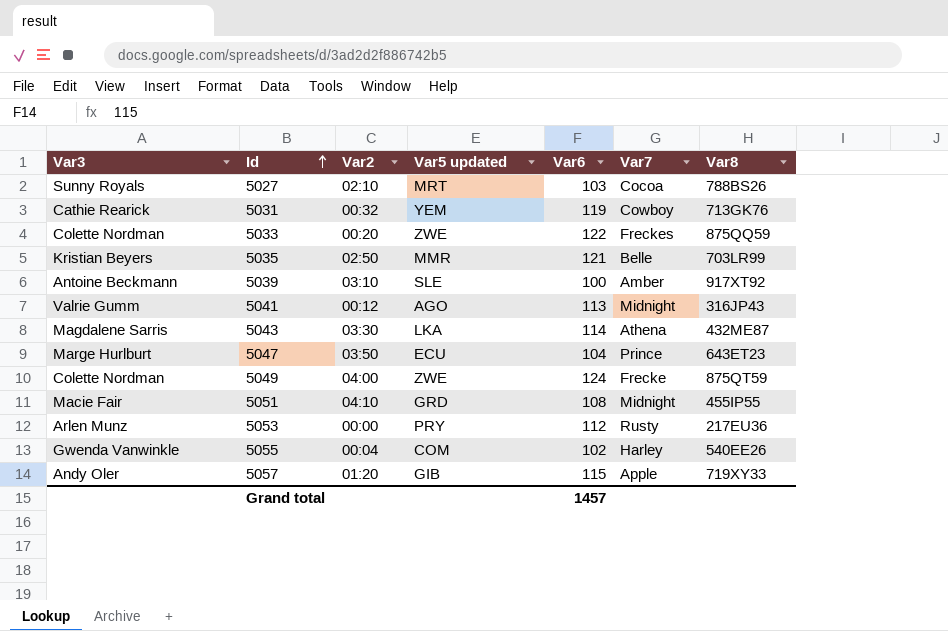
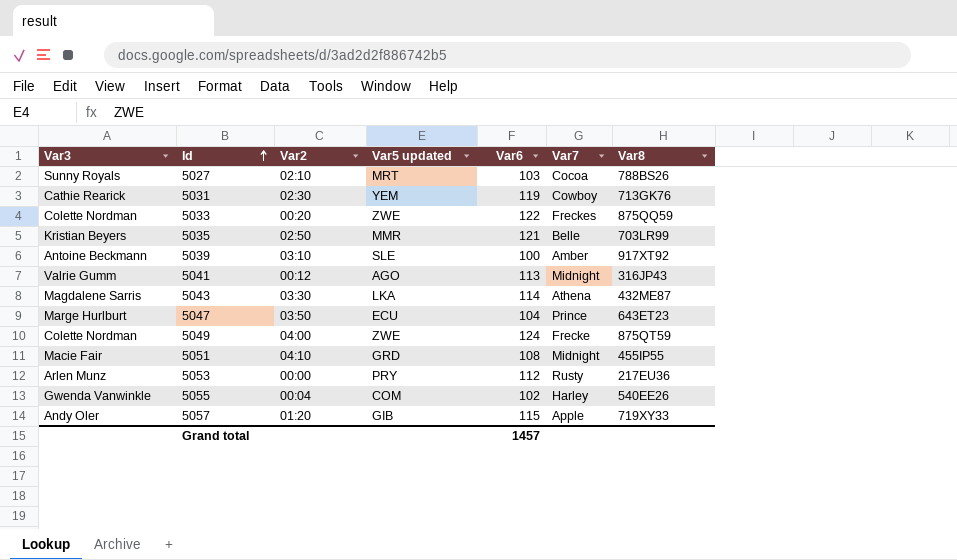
5031 | Var2: 00:32 -> 02:30

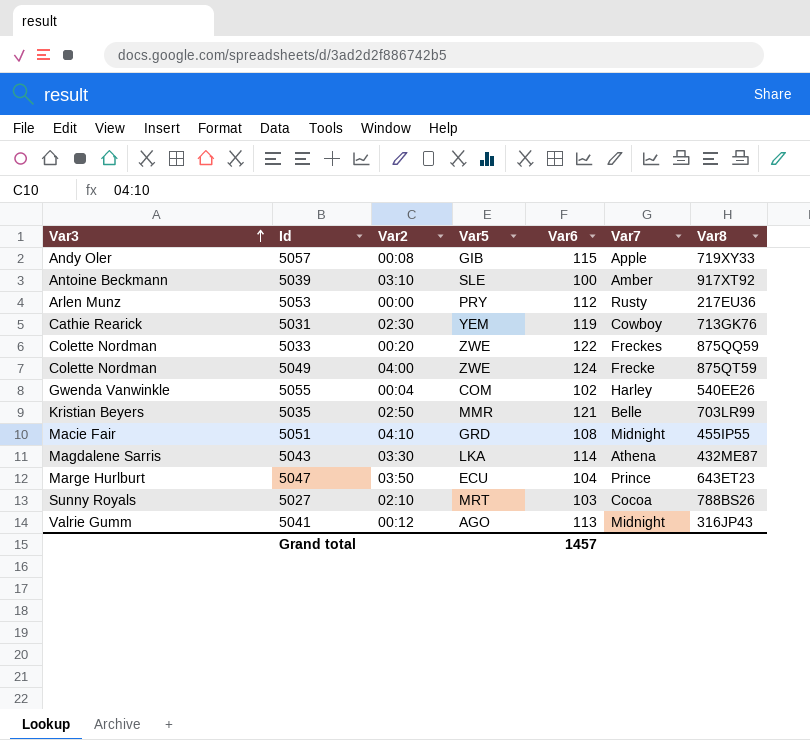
row order: Id ascending -> Var3 ascending
column name: Var5 updated -> Var5
5057 | Var2: 01:20 -> 00:08

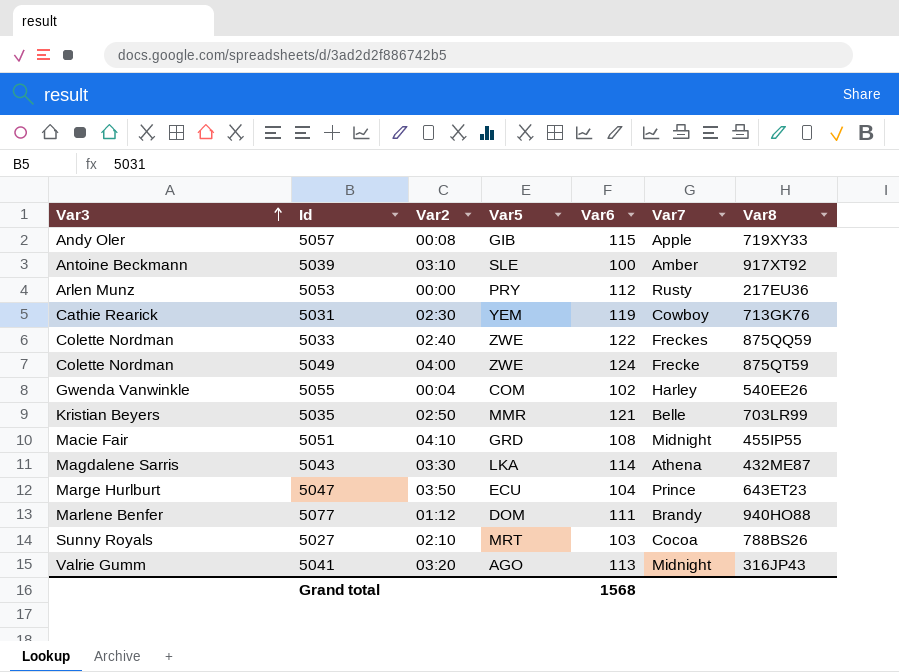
5033 | Var2: 00:20 -> 02:40
row 5077: none -> Marlene Benfer | 01:12 | DOM | 111 | Brandy | 940HO88
5041 | Var2: 00:12 -> 03:20
Grand total | Var6: 1457 -> 1568

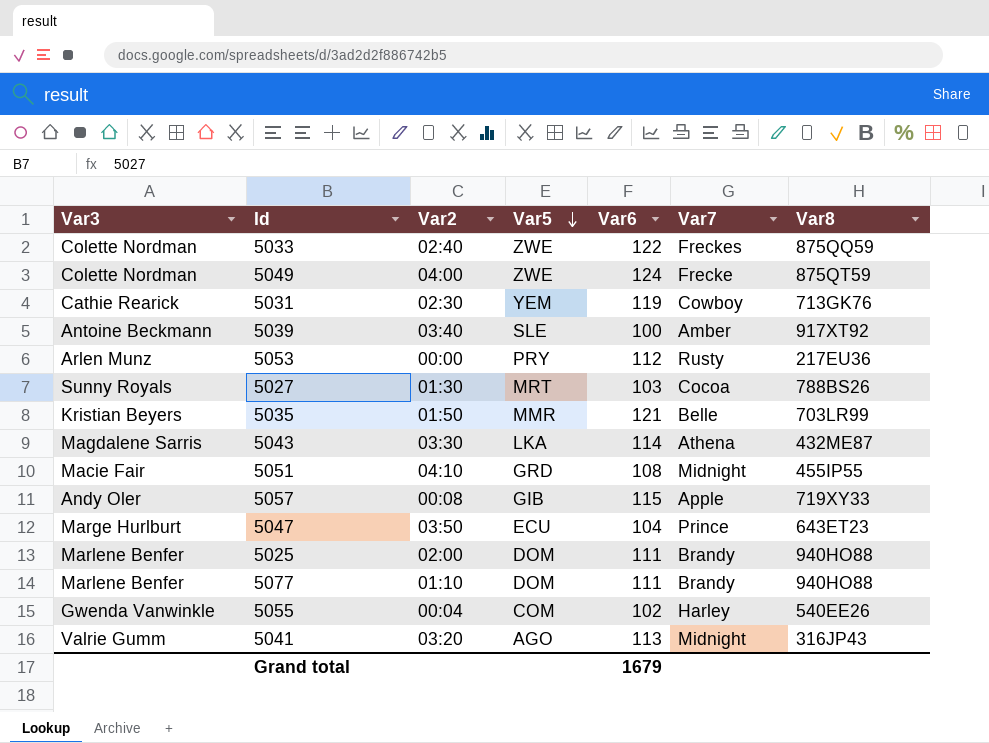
row order: Var3 ascending -> Var5 descending
5039 | Var2: 03:10 -> 03:40
5027 | Var2: 02:10 -> 01:30
5035 | Var2: 02:50 -> 01:50
row 5025: none -> Marlene Benfer | 02:00 | DOM | 111 | Brandy | 940HO88
5077 | Var2: 01:12 -> 01:10
Grand total | Var6: 1568 -> 1679

